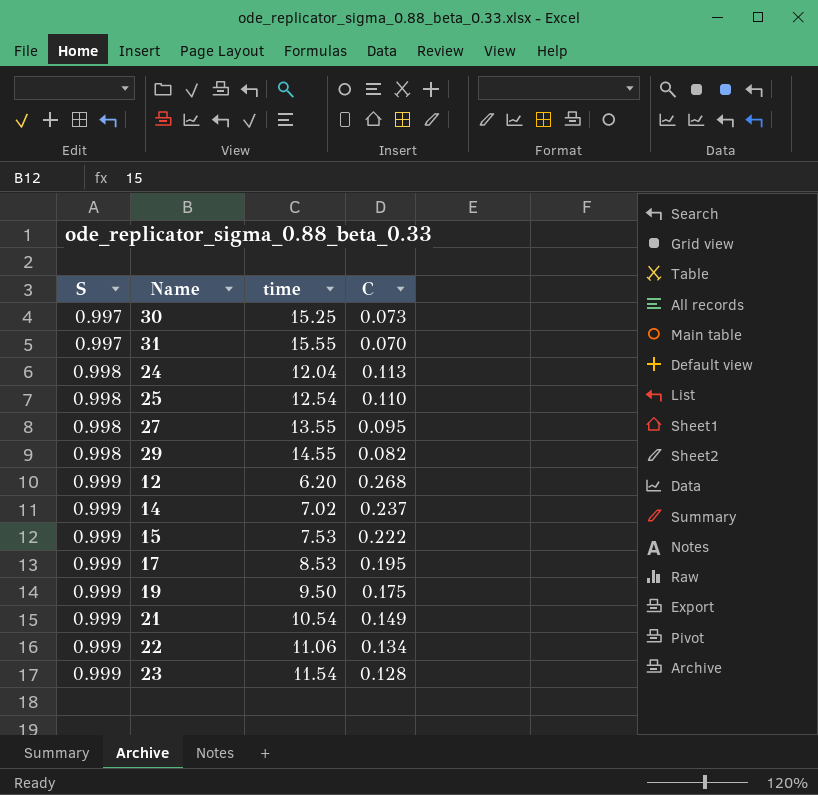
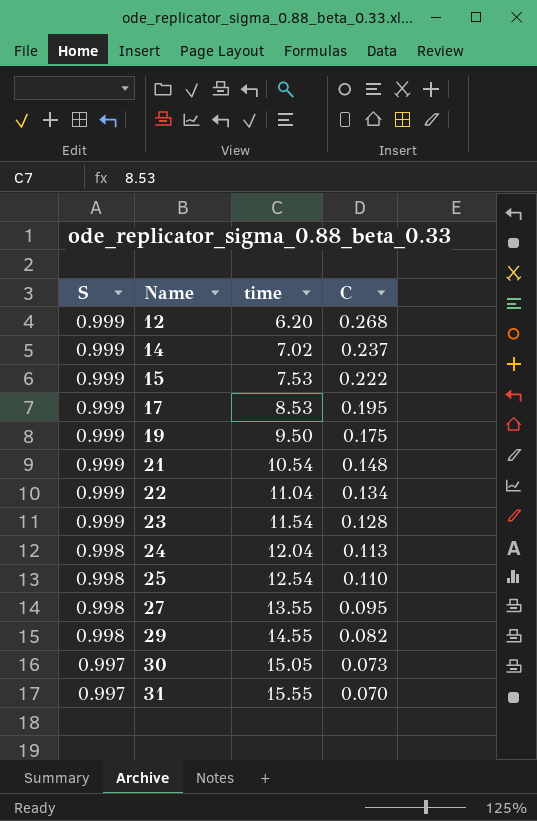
row order: S ascending -> S descending
21 | C: 0.149 -> 0.148
22 | time: 11.06 -> 11.04
30 | time: 15.25 -> 15.05

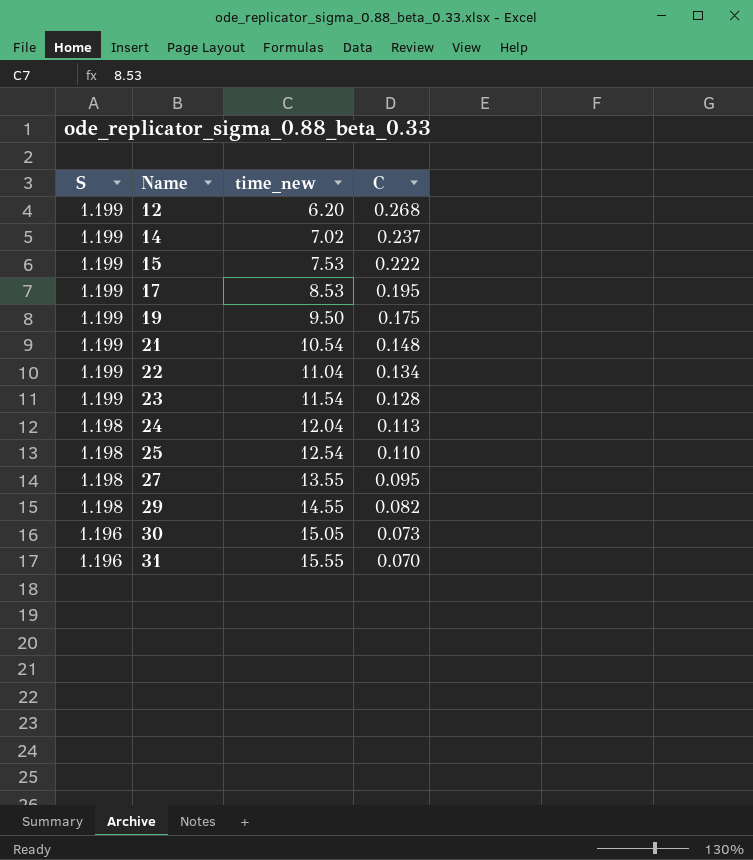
column name: time -> time_new
12 | S: 0.999 -> 1.199
14 | S: 0.999 -> 1.199
15 | S: 0.999 -> 1.199
17 | S: 0.999 -> 1.199
19 | S: 0.999 -> 1.199
21 | S: 0.999 -> 1.199
22 | S: 0.999 -> 1.199
23 | S: 0.999 -> 1.199
24 | S: 0.998 -> 1.198
25 | S: 0.998 -> 1.198
27 | S: 0.998 -> 1.198
29 | S: 0.998 -> 1.198
30 | S: 0.997 -> 1.196
31 | S: 0.997 -> 1.196

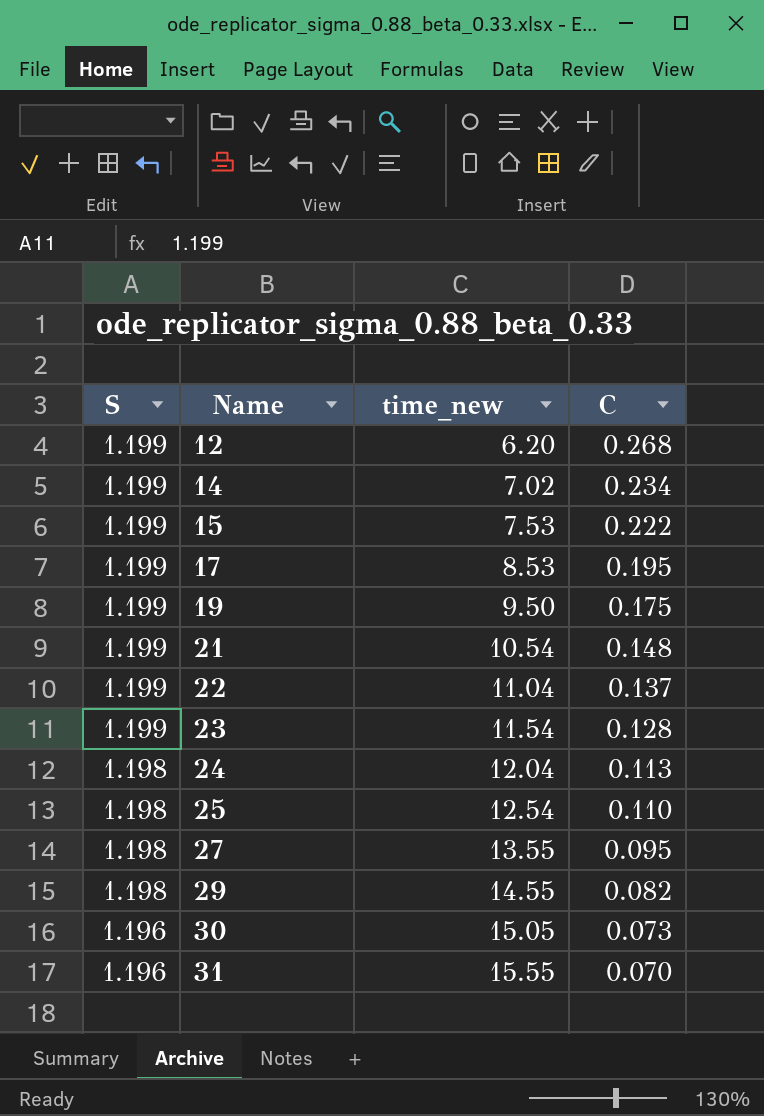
14 | C: 0.237 -> 0.234
22 | C: 0.134 -> 0.137

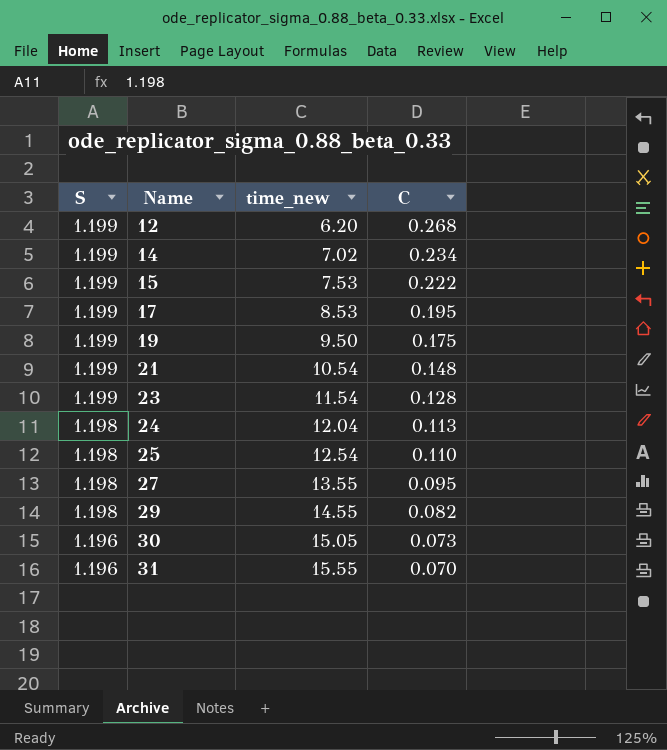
row 22: 1.199 | 11.04 | 0.137 -> none

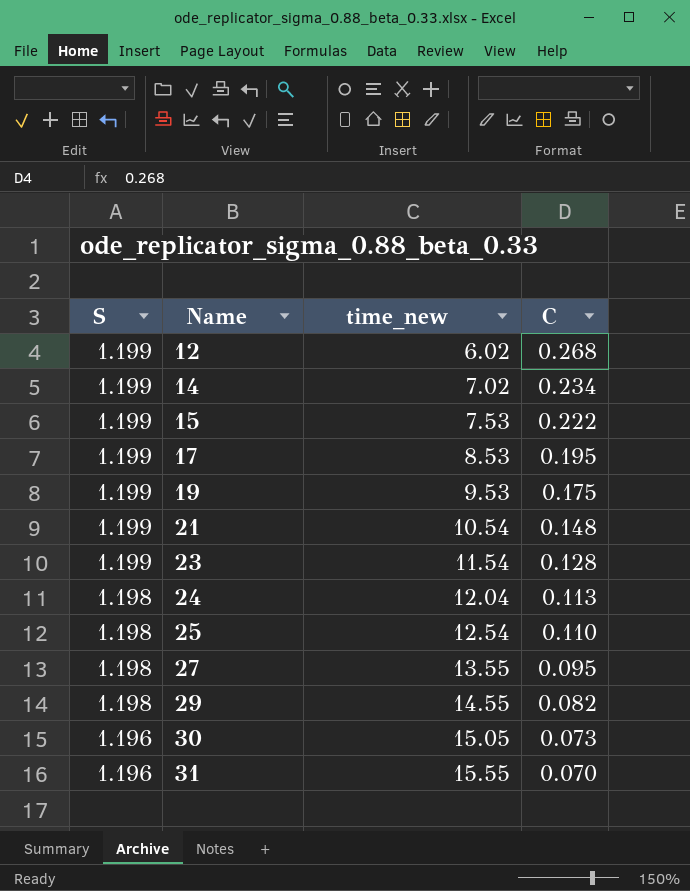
12 | time_new: 6.20 -> 6.02
19 | time_new: 9.50 -> 9.53

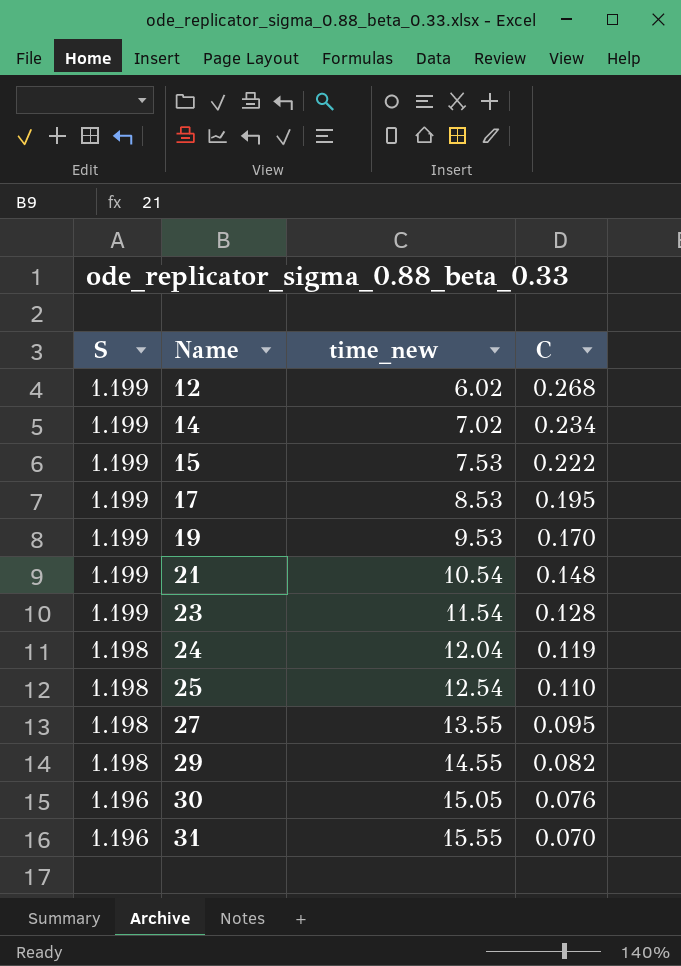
19 | C: 0.175 -> 0.170
24 | C: 0.113 -> 0.119
30 | C: 0.073 -> 0.076

